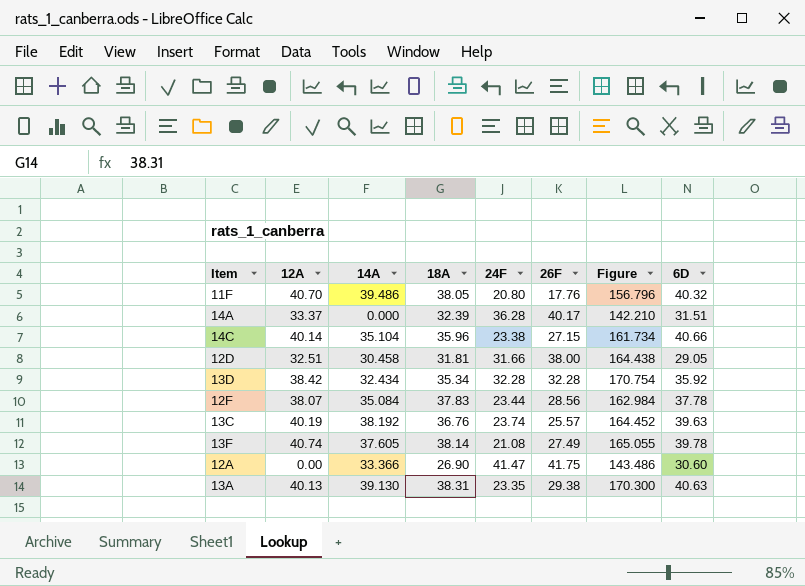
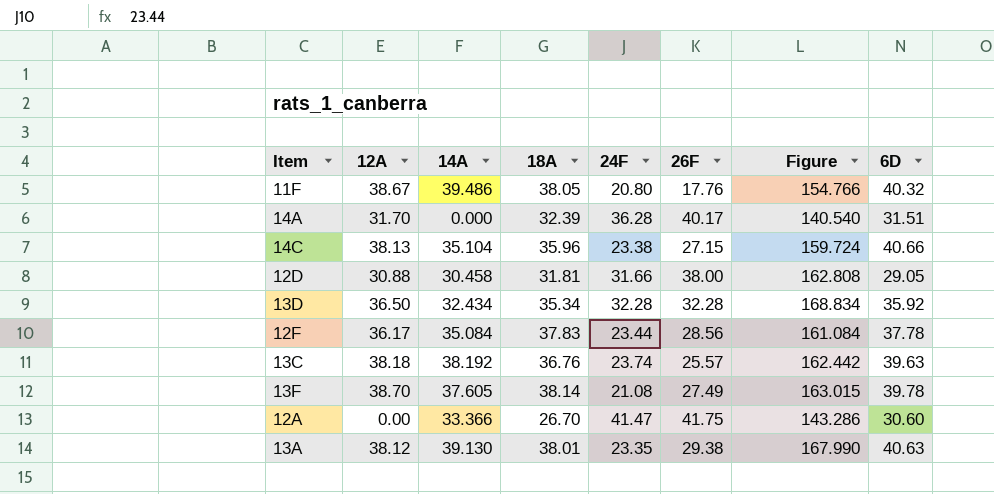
11F | 12A: 40.70 -> 38.67
11F | Figure: 156.796 -> 154.766
14A | 12A: 33.37 -> 31.70
14A | Figure: 142.210 -> 140.540
14C | 12A: 40.14 -> 38.13
14C | Figure: 161.734 -> 159.724
12D | 12A: 32.51 -> 30.88
12D | Figure: 164.438 -> 162.808
13D | 12A: 38.42 -> 36.50
13D | Figure: 170.754 -> 168.834
12F | 12A: 38.07 -> 36.17
12F | Figure: 162.984 -> 161.084
13C | 12A: 40.19 -> 38.18
13C | Figure: 164.452 -> 162.442
13F | 12A: 40.74 -> 38.70
13F | Figure: 165.055 -> 163.015
12A | 18A: 26.90 -> 26.70
12A | Figure: 143.486 -> 143.286
13A | 12A: 40.13 -> 38.12
13A | 18A: 38.31 -> 38.01
13A | Figure: 170.300 -> 167.990

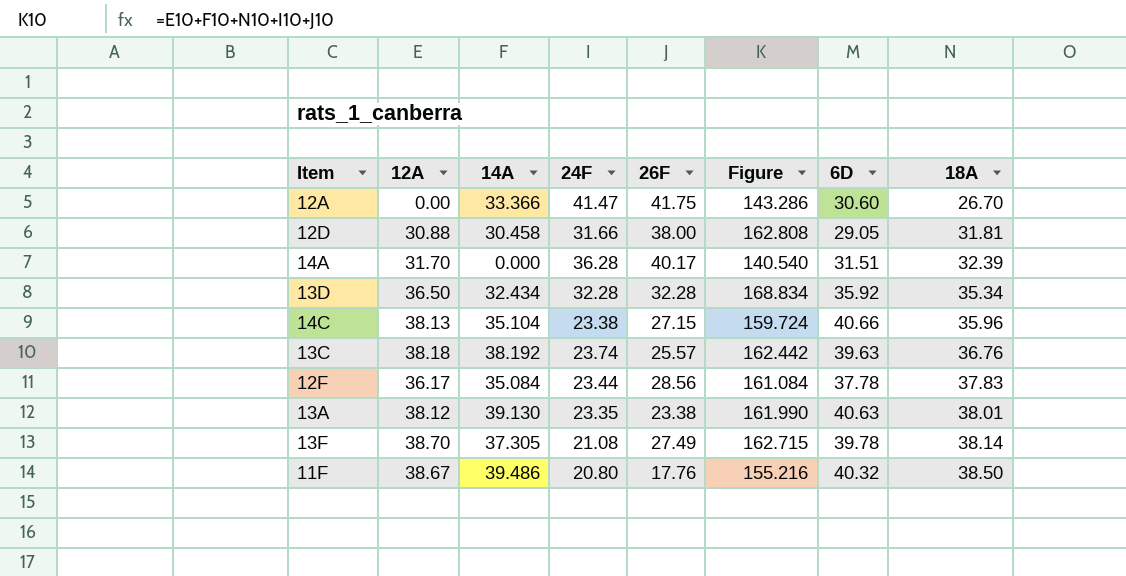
row order: none -> 18A ascending
column 18A | position: 4 -> 8
13A | 26F: 29.38 -> 23.38
13A | Figure: 167.990 -> 161.990
13F | 14A: 37.605 -> 37.305
13F | Figure: 163.015 -> 162.715
11F | Figure: 154.766 -> 155.216
11F | 18A: 38.05 -> 38.50

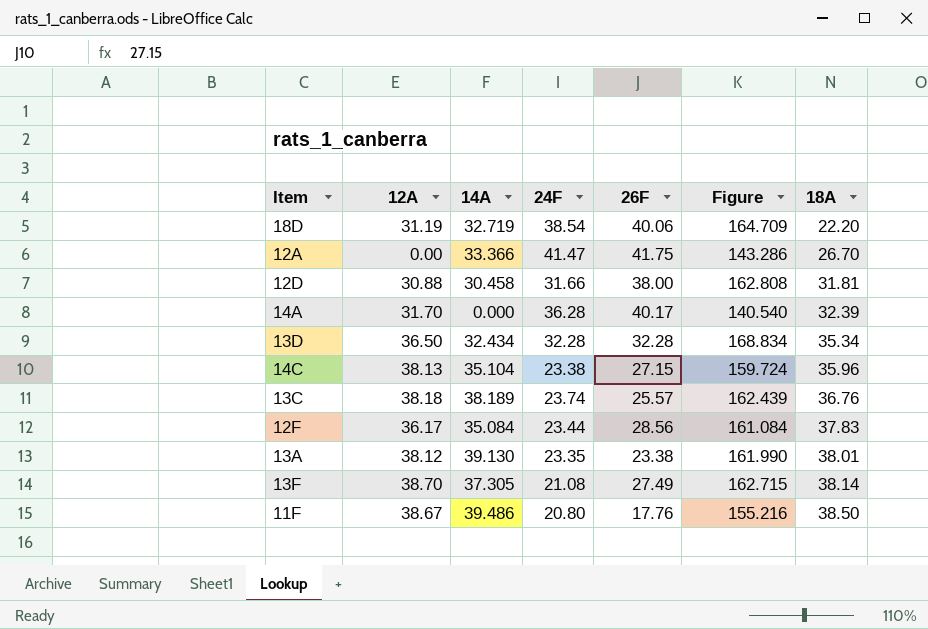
column 6D | position: 7 -> none
row 18D: none -> 31.19 | 32.719 | 38.54 | 40.06 | 164.709 | 22.20
13C | 14A: 38.192 -> 38.189
13C | Figure: 162.442 -> 162.439

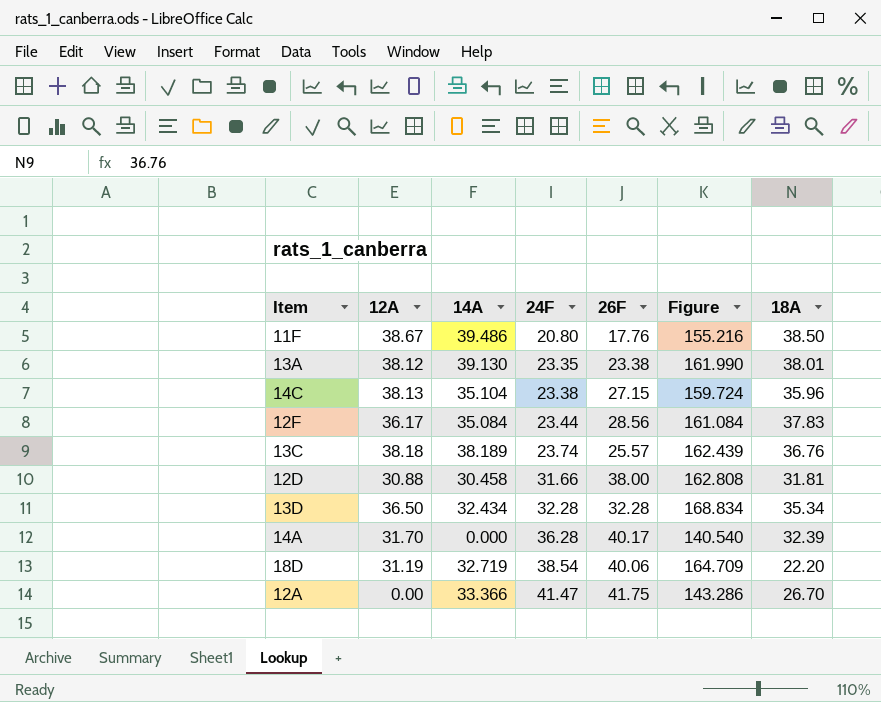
row order: 18A ascending -> 24F ascending
row 13F: 38.70 | 37.305 | 21.08 | 27.49 | 162.715 | 38.14 -> none

